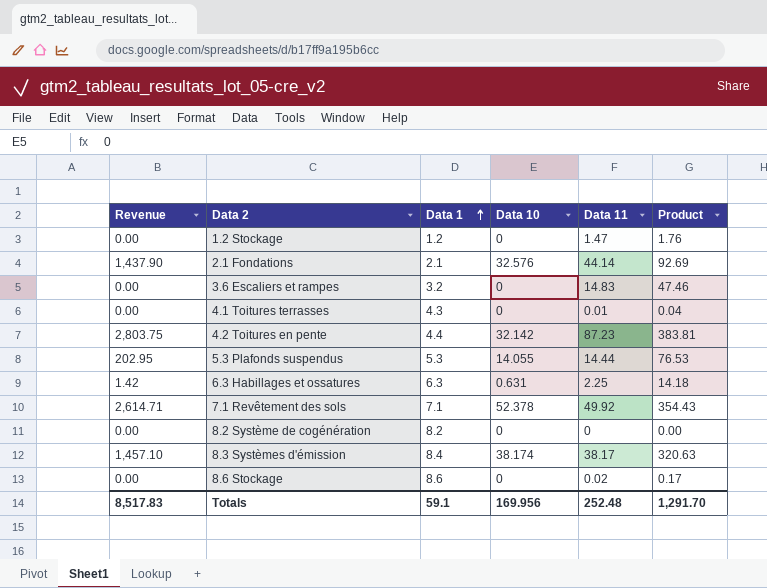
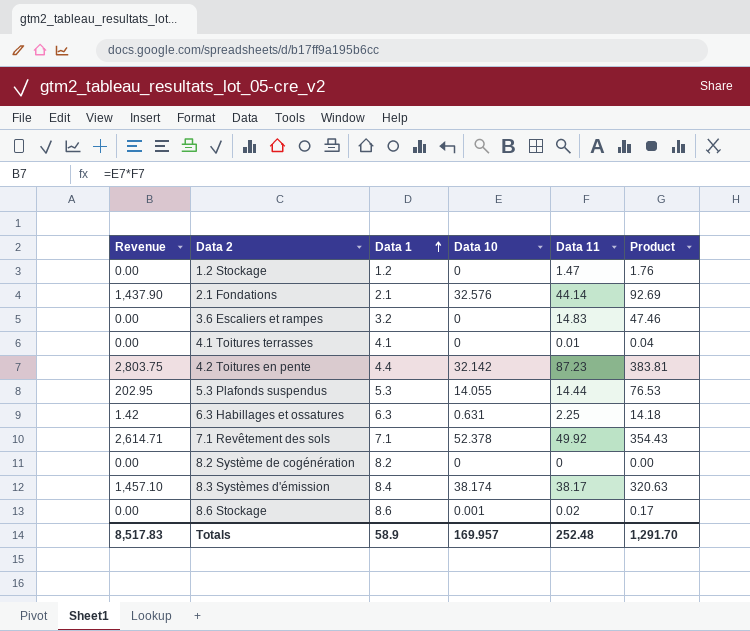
4.1 Toitures terrasses | Data 1: 4.3 -> 4.1
8.6 Stockage | Data 10: 0 -> 0.001
Totals | Data 1: 59.1 -> 58.9
Totals | Data 10: 169.956 -> 169.957

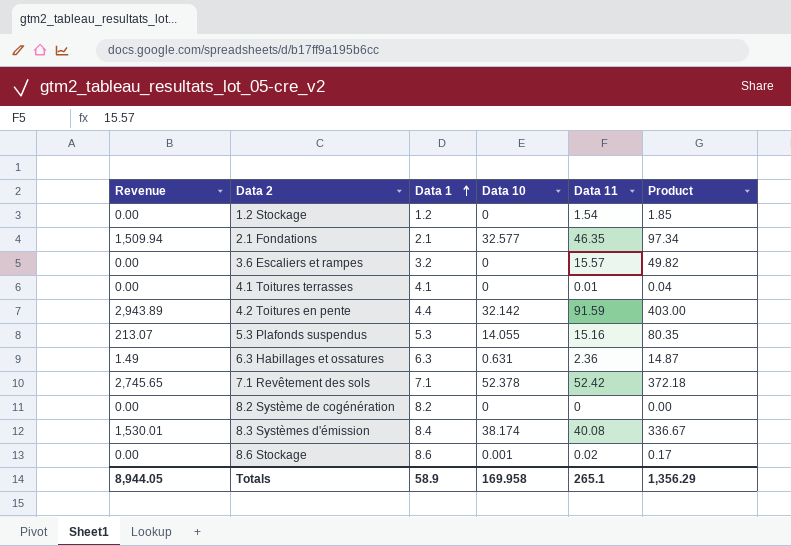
1.2 Stockage | Data 11: 1.47 -> 1.54
1.2 Stockage | Product: 1.76 -> 1.85
2.1 Fondations | Revenue: 1,437.90 -> 1,509.94
2.1 Fondations | Data 10: 32.576 -> 32.577
2.1 Fondations | Data 11: 44.14 -> 46.35
2.1 Fondations | Product: 92.69 -> 97.34
3.6 Escaliers et rampes | Data 11: 14.83 -> 15.57
3.6 Escaliers et rampes | Product: 47.46 -> 49.82
4.2 Toitures en pente | Revenue: 2,803.75 -> 2,943.89
4.2 Toitures en pente | Data 11: 87.23 -> 91.59
4.2 Toitures en pente | Product: 383.81 -> 403.00
5.3 Plafonds suspendus | Revenue: 202.95 -> 213.07
5.3 Plafonds suspendus | Data 11: 14.44 -> 15.16
5.3 Plafonds suspendus | Product: 76.53 -> 80.35
6.3 Habillages et ossatures | Revenue: 1.42 -> 1.49
6.3 Habillages et ossatures | Data 11: 2.25 -> 2.36
6.3 Habillages et ossatures | Product: 14.18 -> 14.87
7.1 Revêtement des sols | Revenue: 2,614.71 -> 2,745.65
7.1 Revêtement des sols | Data 11: 49.92 -> 52.42
7.1 Revêtement des sols | Product: 354.43 -> 372.18
8.3 Systèmes d'émission | Revenue: 1,457.10 -> 1,530.01
8.3 Systèmes d'émission | Data 11: 38.17 -> 40.08
8.3 Systèmes d'émission | Product: 320.63 -> 336.67
Totals | Revenue: 8,517.83 -> 8,944.05
Totals | Data 10: 169.957 -> 169.958
Totals | Data 11: 252.48 -> 265.1
Totals | Product: 1,291.70 -> 1,356.29

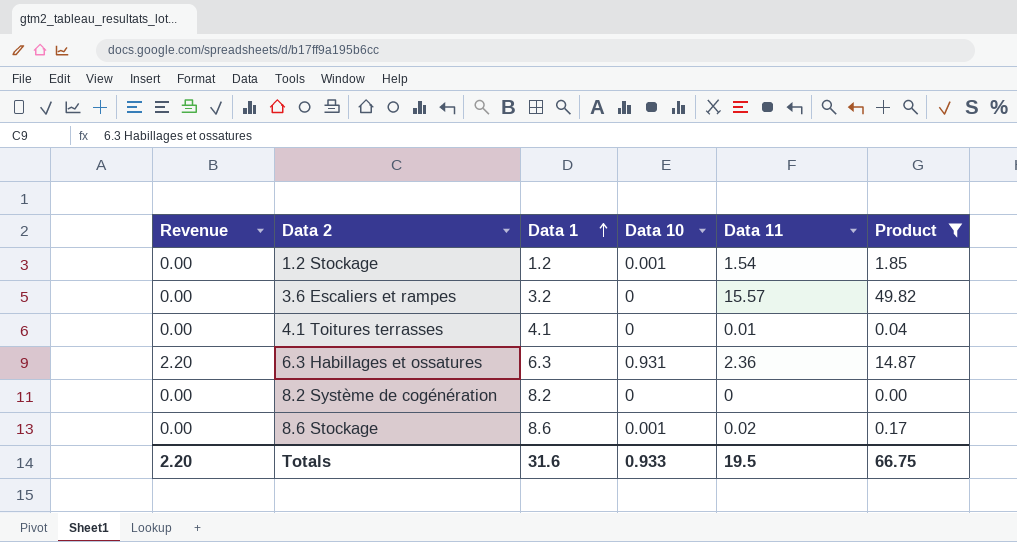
filter: none -> Product <= 49.82
1.2 Stockage | Data 10: 0 -> 0.001
6.3 Habillages et ossatures | Revenue: 1.49 -> 2.20
6.3 Habillages et ossatures | Data 10: 0.631 -> 0.931
Totals | Revenue: 8,944.05 -> 2.20
Totals | Data 1: 58.9 -> 31.6
Totals | Data 10: 169.958 -> 0.933
Totals | Data 11: 265.1 -> 19.5
Totals | Product: 1,356.29 -> 66.75

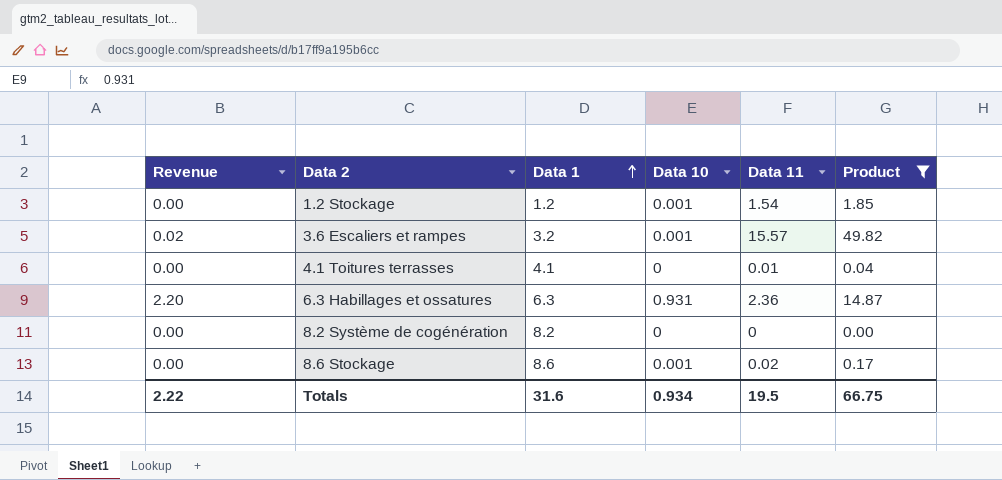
3.6 Escaliers et rampes | Revenue: 0.00 -> 0.02
3.6 Escaliers et rampes | Data 10: 0 -> 0.001
Totals | Revenue: 2.20 -> 2.22
Totals | Data 10: 0.933 -> 0.934

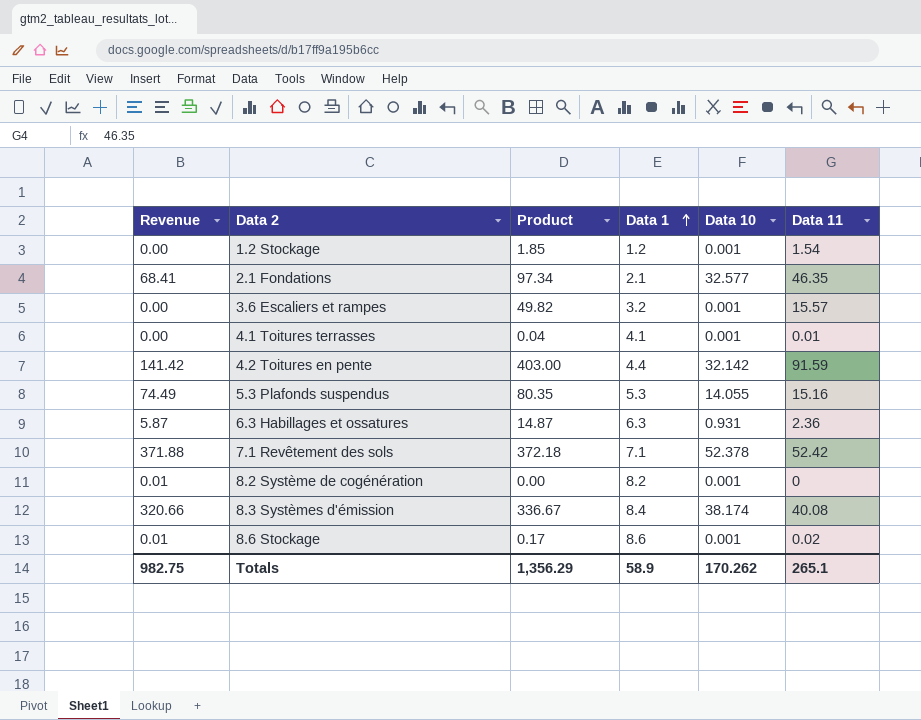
filter: Product <= 49.82 -> none
column Revenue | formula: [Data 10] * [Data 11] -> [Data 1] * [Data 10]
column Product | position: 6 -> 3
4.1 Toitures terrasses | Data 10: 0 -> 0.001
8.2 Système de cogénération | Data 10: 0 -> 0.001
Totals | Revenue: 2.22 -> 982.75
Totals | Product: 66.75 -> 1,356.29
Totals | Data 1: 31.6 -> 58.9
Totals | Data 10: 0.934 -> 170.262
Totals | Data 11: 19.5 -> 265.1

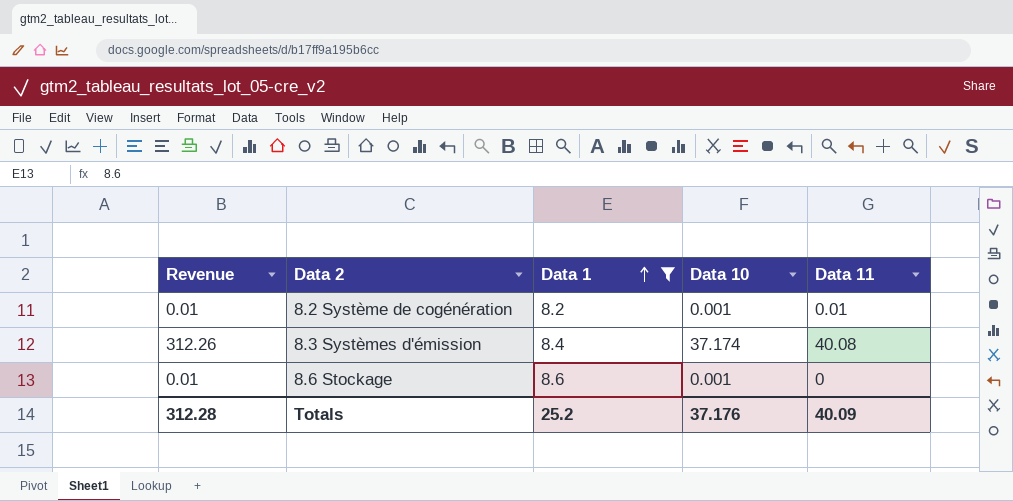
filter: none -> Data 1 >= 8.2
column Product | formula: [Data 1] * [Data 11] -> none
8.2 Système de cogénération | Data 11: 0 -> 0.01
8.3 Systèmes d'émission | Revenue: 320.66 -> 312.26
8.3 Systèmes d'émission | Data 10: 38.174 -> 37.174
8.6 Stockage | Data 11: 0.02 -> 0
Totals | Revenue: 982.75 -> 312.28
Totals | Data 1: 58.9 -> 25.2
Totals | Data 10: 170.262 -> 37.176
Totals | Data 11: 265.1 -> 40.09

